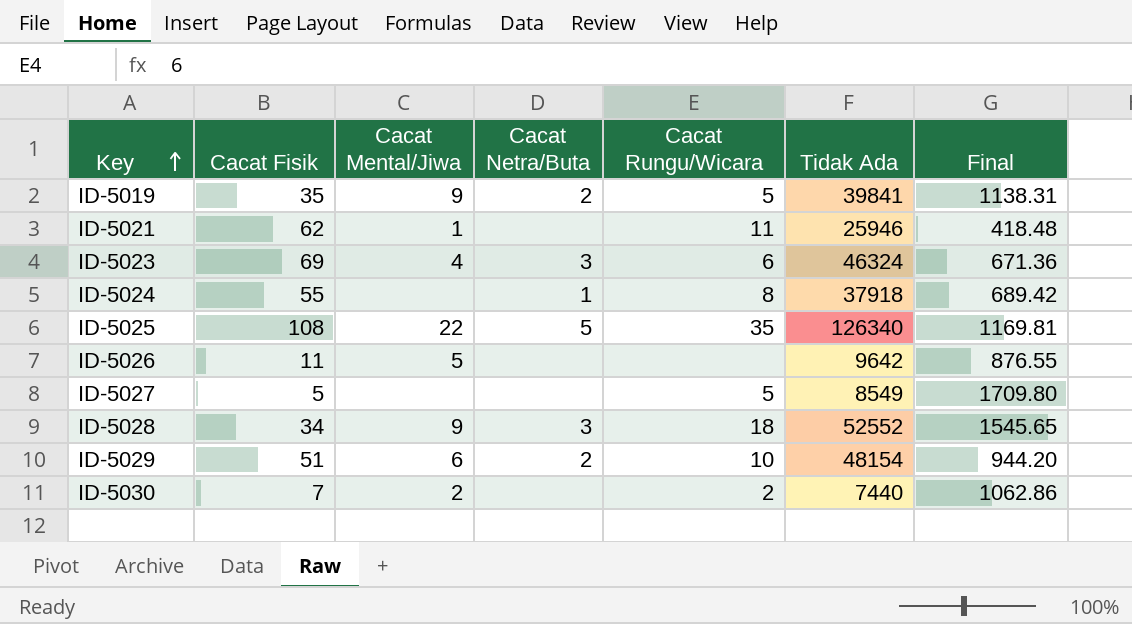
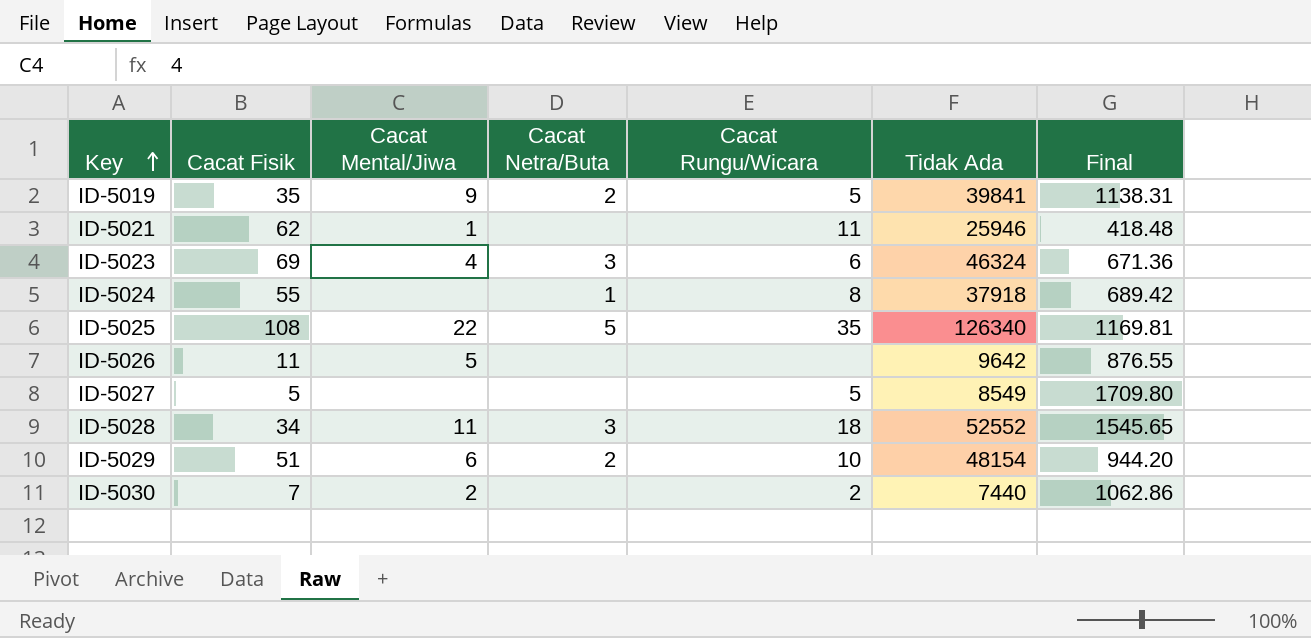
ID-5028 | Cacat Mental/Jiwa: 9 -> 11

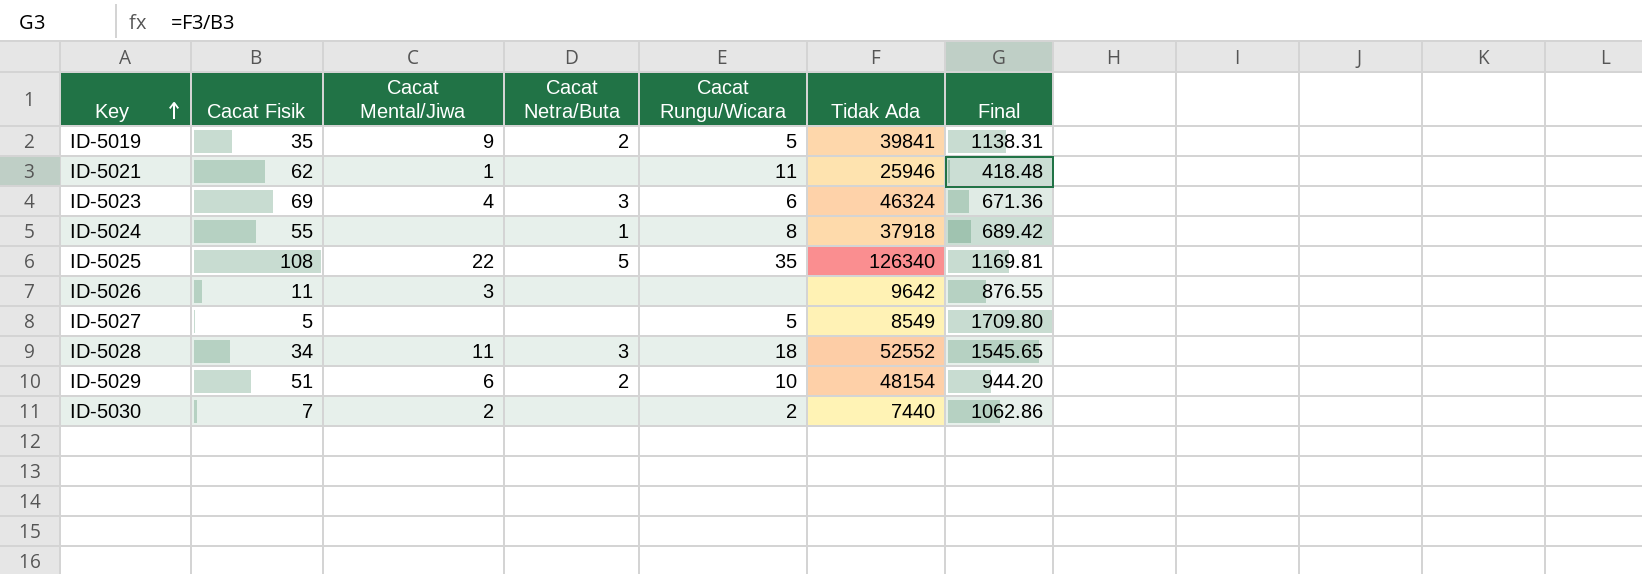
ID-5026 | Cacat Mental/Jiwa: 5 -> 3

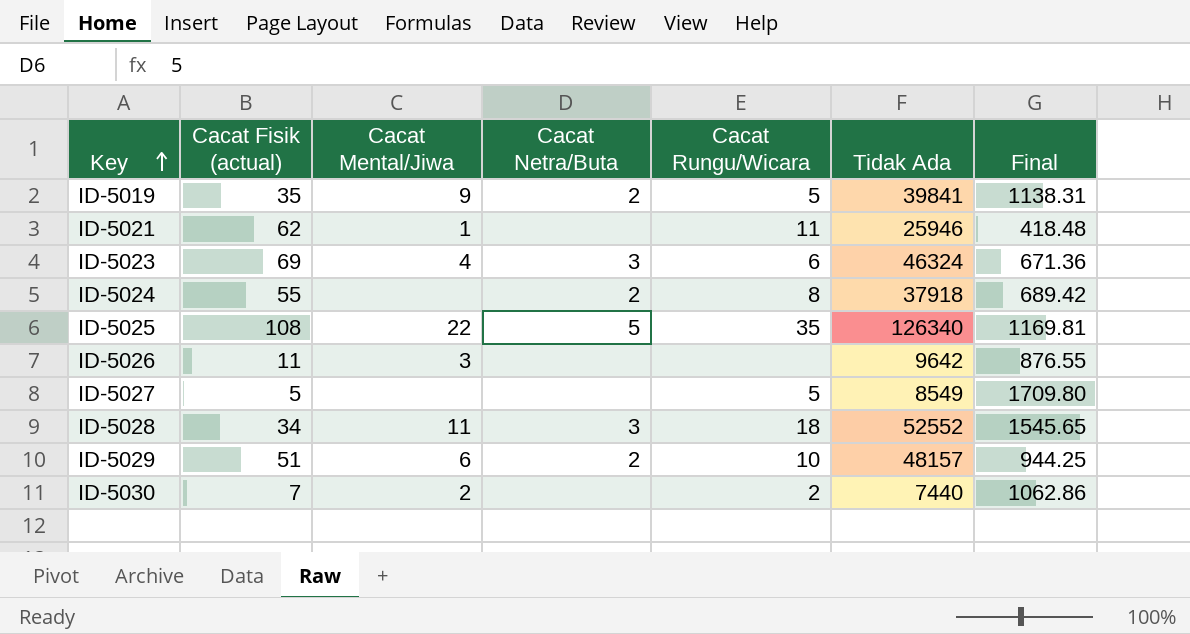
column name: Cacat Fisik -> Cacat Fisik (actual)
ID-5024 | Cacat Netra/Buta: 1 -> 2
ID-5029 | Tidak Ada: 48154 -> 48157
ID-5029 | Final: 944.20 -> 944.25

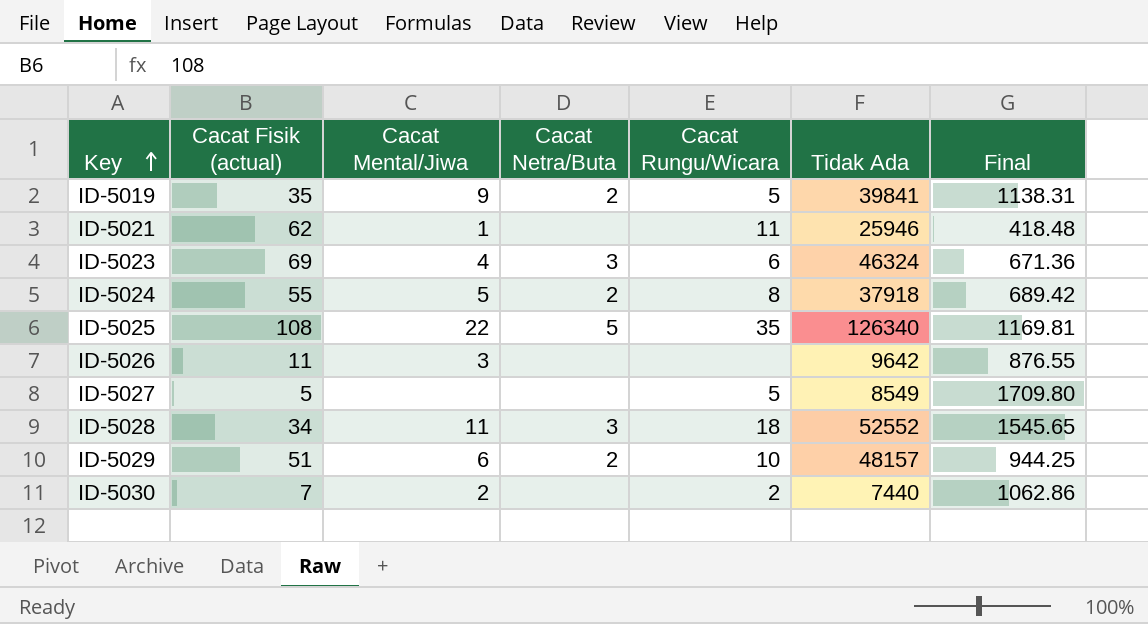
ID-5024 | Cacat Mental/Jiwa: none -> 5

